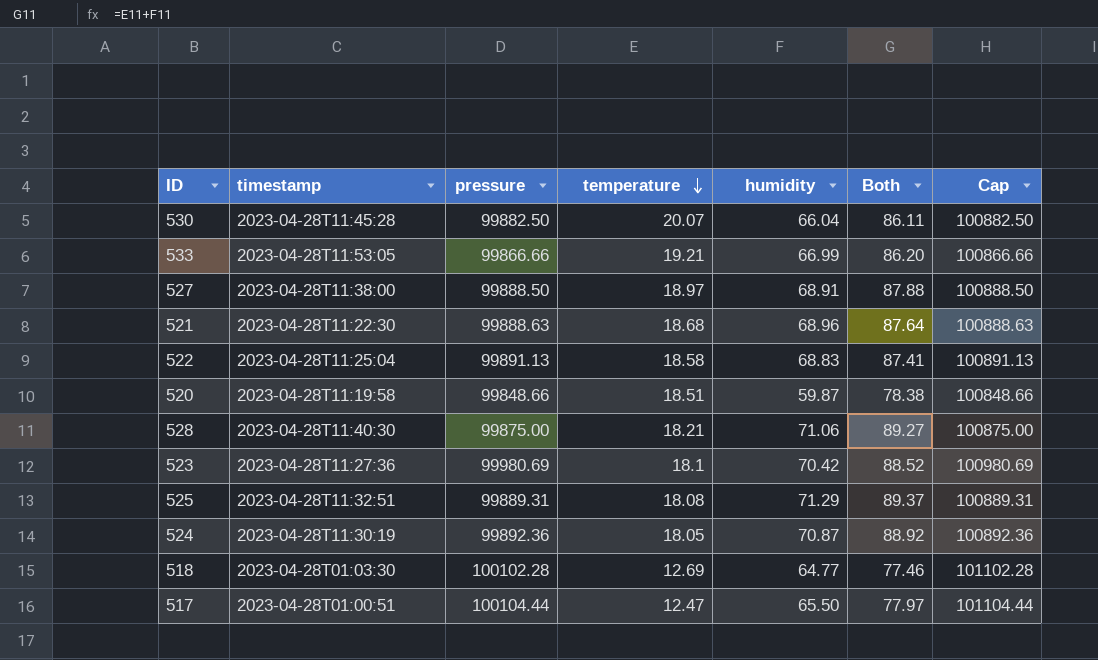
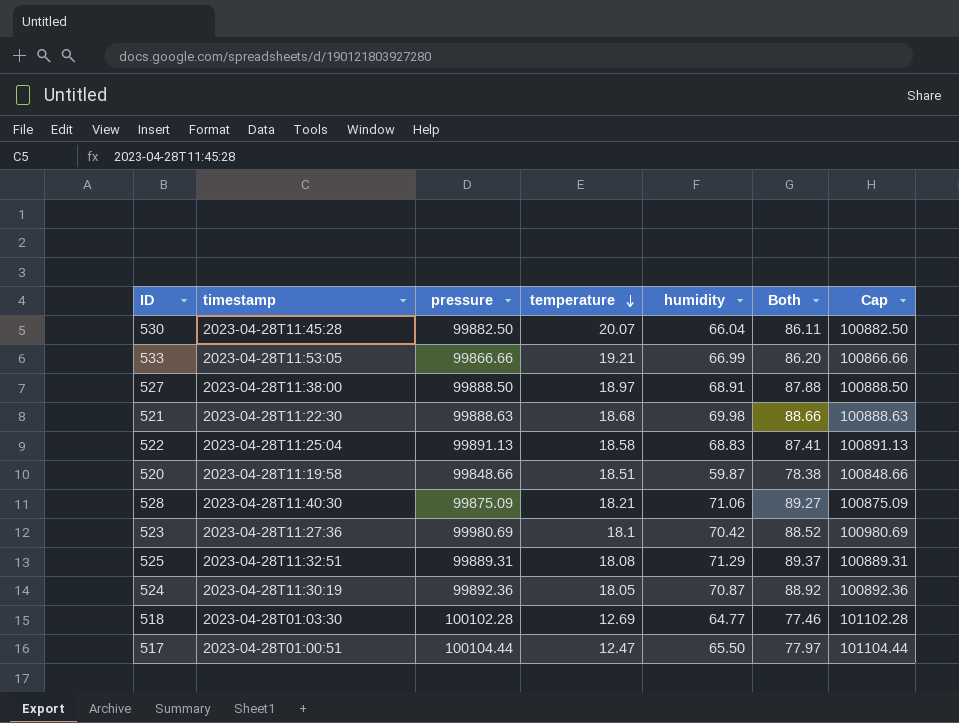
521 | humidity: 68.96 -> 69.98
521 | Both: 87.64 -> 88.66
528 | pressure: 99875.00 -> 99875.09
528 | Cap: 100875.00 -> 100875.09

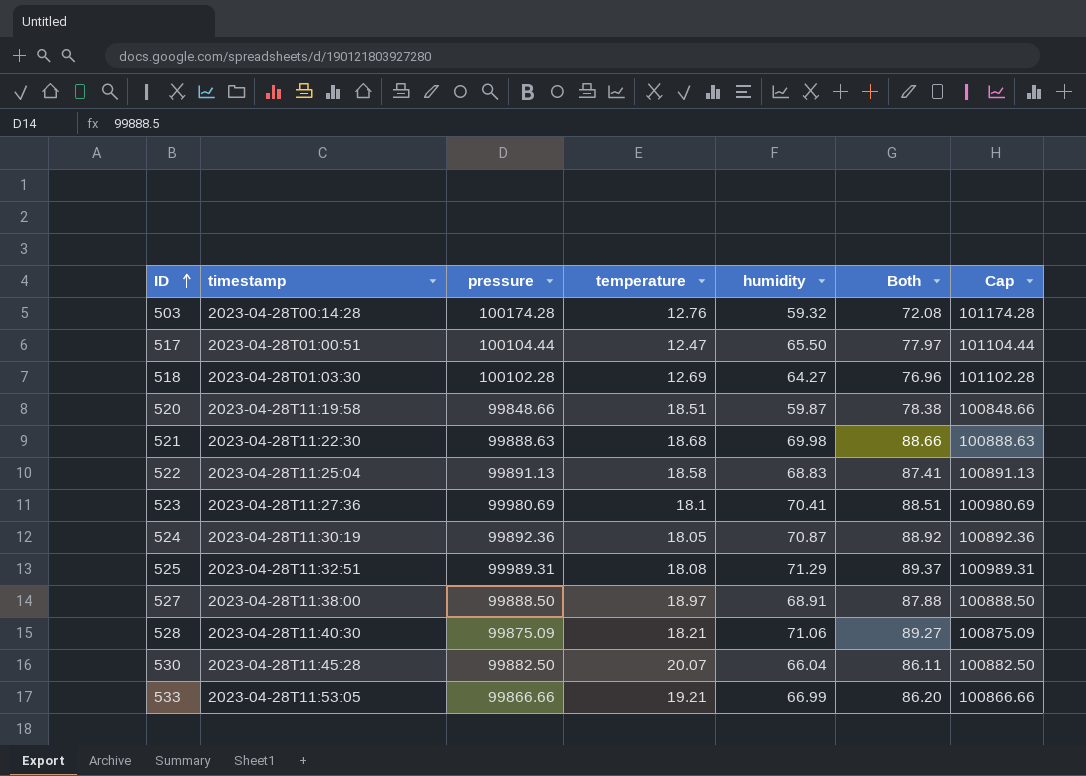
row order: temperature descending -> ID ascending
row 503: none -> 2023-04-28T00:14:28 | 100174.28 | 12.76 | 59.32 | 72.08 | 101174.28
518 | humidity: 64.77 -> 64.27
518 | Both: 77.46 -> 76.96
523 | humidity: 70.42 -> 70.41
523 | Both: 88.52 -> 88.51
525 | pressure: 99889.31 -> 99989.31
525 | Cap: 100889.31 -> 100989.31

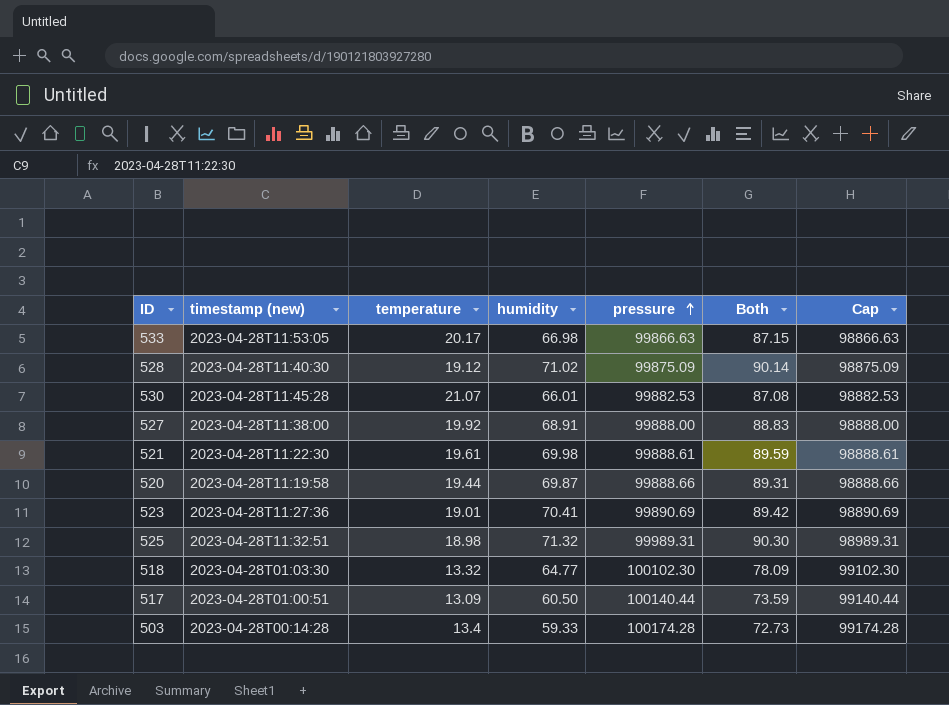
row order: ID ascending -> pressure ascending
column name: timestamp -> timestamp (new)
column pressure | position: 3 -> 5
column Cap | formula: [pressure] + 1000 -> [pressure] - 1000
row 522: 2023-04-28T11:25:04 | 99891.13 | 18.58 | 68.83 | 87.41 | 100891.13 -> none
row 524: 2023-04-28T11:30:19 | 99892.36 | 18.05 | 70.87 | 88.92 | 100892.36 -> none
533 | temperature: 19.21 -> 20.17
533 | humidity: 66.99 -> 66.98
533 | pressure: 99866.66 -> 99866.63
533 | Both: 86.20 -> 87.15
528 | temperature: 18.21 -> 19.12
528 | humidity: 71.06 -> 71.02
528 | Both: 89.27 -> 90.14
530 | temperature: 20.07 -> 21.07
530 | humidity: 66.04 -> 66.01
530 | pressure: 99882.50 -> 99882.53
530 | Both: 86.11 -> 87.08
527 | temperature: 18.97 -> 19.92
527 | pressure: 99888.50 -> 99888.00
527 | Both: 87.88 -> 88.83
521 | temperature: 18.68 -> 19.61
521 | pressure: 99888.63 -> 99888.61
521 | Both: 88.66 -> 89.59
520 | temperature: 18.51 -> 19.44
520 | humidity: 59.87 -> 69.87
520 | pressure: 99848.66 -> 99888.66
520 | Both: 78.38 -> 89.31
523 | temperature: 18.1 -> 19.01
523 | pressure: 99980.69 -> 99890.69
523 | Both: 88.51 -> 89.42
525 | temperature: 18.08 -> 18.98
525 | humidity: 71.29 -> 71.32
525 | Both: 89.37 -> 90.30
518 | temperature: 12.69 -> 13.32
518 | humidity: 64.27 -> 64.77
518 | pressure: 100102.28 -> 100102.30
518 | Both: 76.96 -> 78.09
517 | temperature: 12.47 -> 13.09
517 | humidity: 65.50 -> 60.50
517 | pressure: 100104.44 -> 100140.44
517 | Both: 77.97 -> 73.59
503 | temperature: 12.76 -> 13.4
503 | humidity: 59.32 -> 59.33
503 | Both: 72.08 -> 72.73

